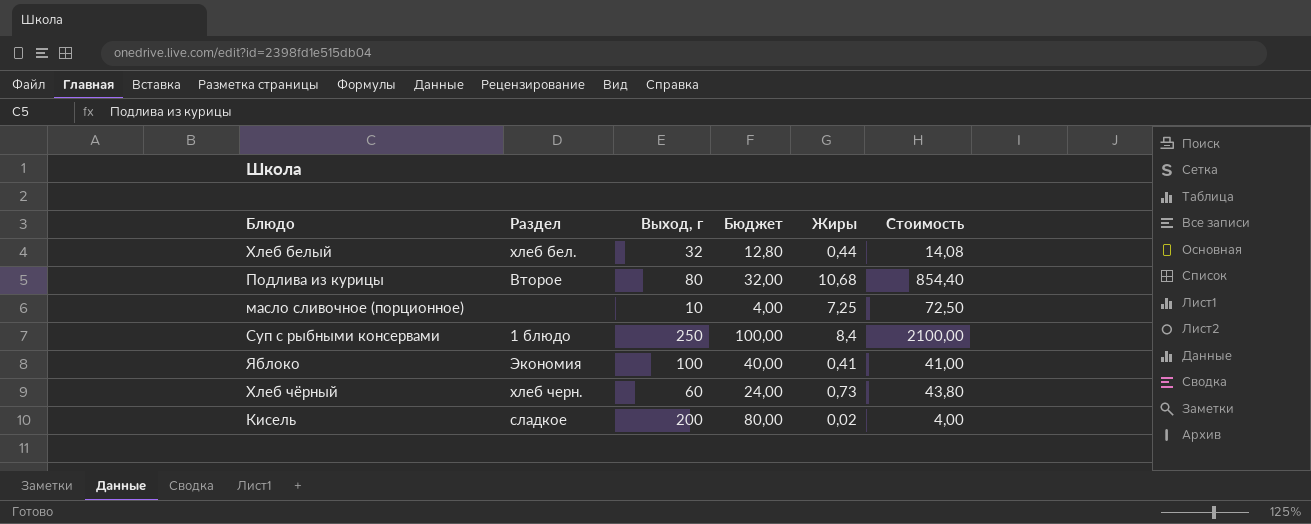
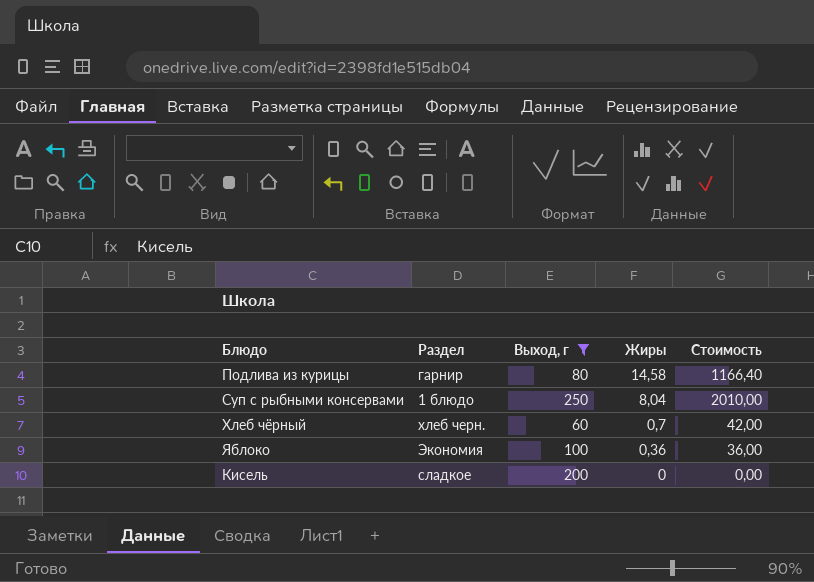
filter: none -> Выход, г >= 60
row order: none -> Жиры descending
column Бюджет | formula: [Выход, г] * 0,4 -> none
Подлива из курицы | Раздел: Второе -> гарнир
Подлива из курицы | Жиры: 10,68 -> 14,58
Подлива из курицы | Стоимость: 854,40 -> 1166,40
Суп с рыбными консервами | Жиры: 8,4 -> 8,04
Суп с рыбными консервами | Стоимость: 2100,00 -> 2010,00
Хлеб чёрный | Жиры: 0,73 -> 0,7
Хлеб чёрный | Стоимость: 43,80 -> 42,00
Яблоко | Жиры: 0,41 -> 0,36
Яблоко | Стоимость: 41,00 -> 36,00
Кисель | Жиры: 0,02 -> 0
Кисель | Стоимость: 4,00 -> 0,00

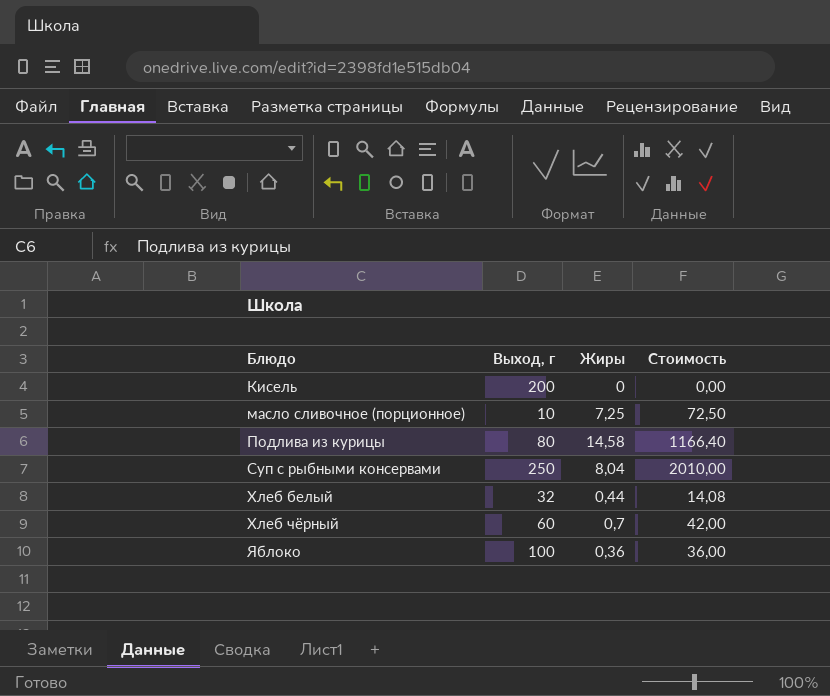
filter: Выход, г >= 60 -> none
row order: Жиры descending -> Блюдо ascending
column Раздел | position: 2 -> none

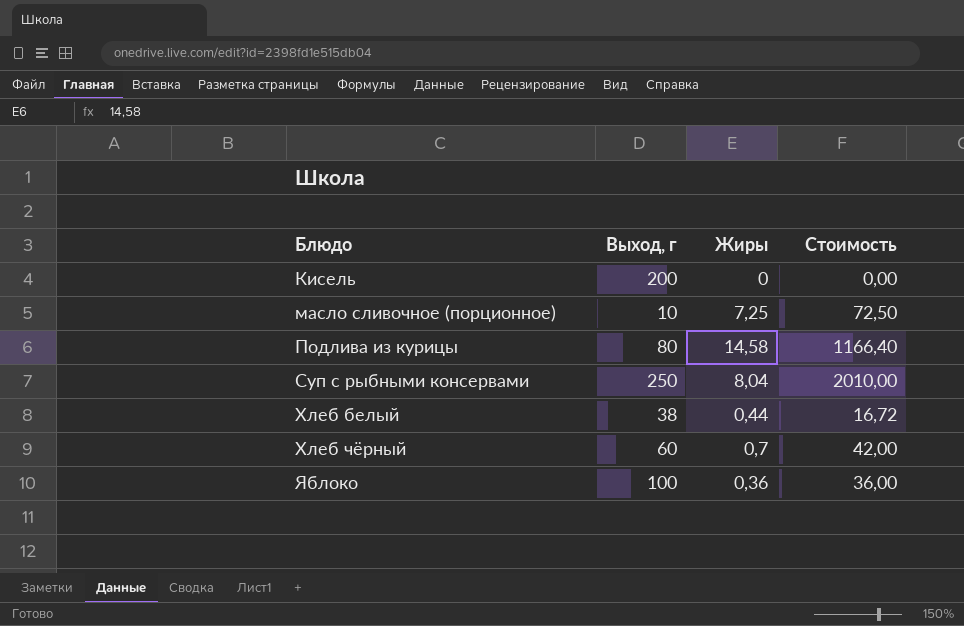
Хлеб белый | Выход, г: 32 -> 38
Хлеб белый | Стоимость: 14,08 -> 16,72

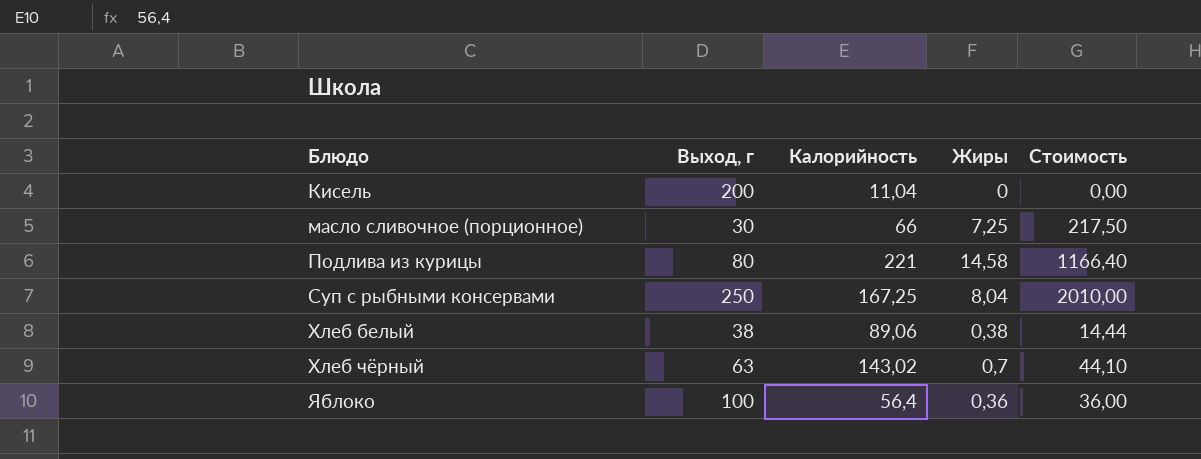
column Калорийность | position: none -> 3
масло сливочное (порционное) | Выход, г: 10 -> 30
масло сливочное (порционное) | Стоимость: 72,50 -> 217,50
Хлеб белый | Жиры: 0,44 -> 0,38
Хлеб белый | Стоимость: 16,72 -> 14,44
Хлеб чёрный | Выход, г: 60 -> 63
Хлеб чёрный | Стоимость: 42,00 -> 44,10

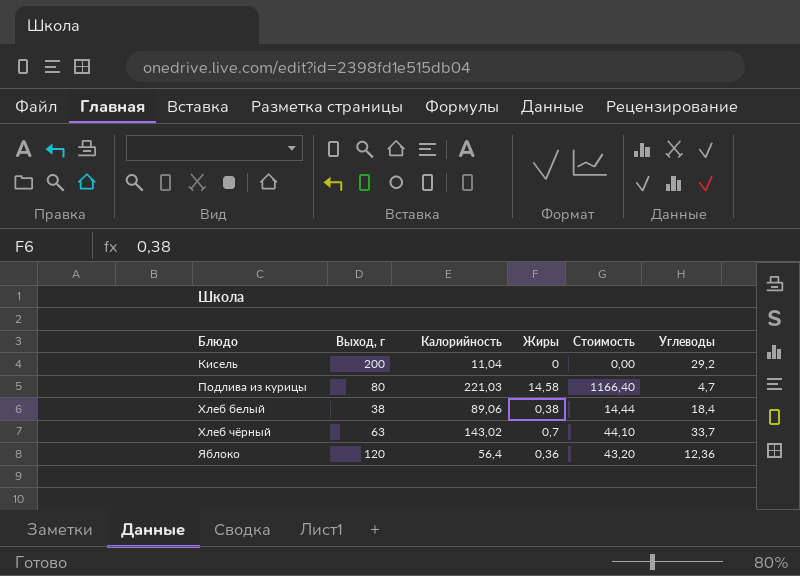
column Углеводы | position: none -> 6
row масло сливочное (порционное): 30 | 66 | 7,25 | 217,50 -> none
row Суп с рыбными консервами: 250 | 167,25 | 8,04 | 2010,00 -> none
Подлива из курицы | Калорийность: 221 -> 221,03
Яблоко | Выход, г: 100 -> 120
Яблоко | Стоимость: 36,00 -> 43,20

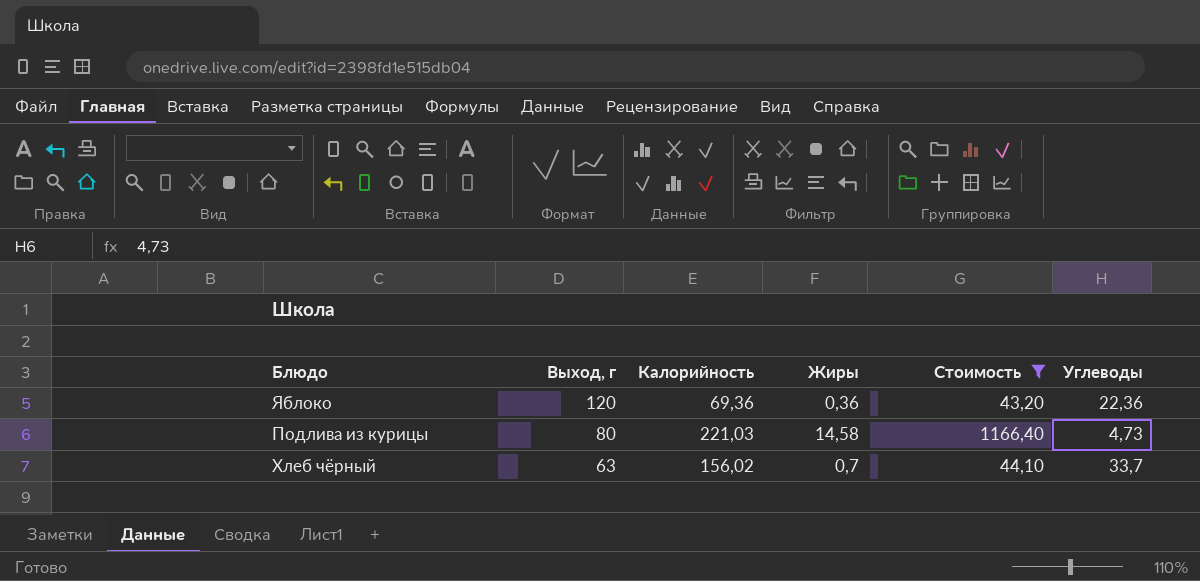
filter: none -> Стоимость >= 43,20
row order: Блюдо ascending -> Выход, г descending
Яблоко | Калорийность: 56,4 -> 69,36
Яблоко | Углеводы: 12,36 -> 22,36
Подлива из курицы | Углеводы: 4,7 -> 4,73
Хлеб чёрный | Калорийность: 143,02 -> 156,02

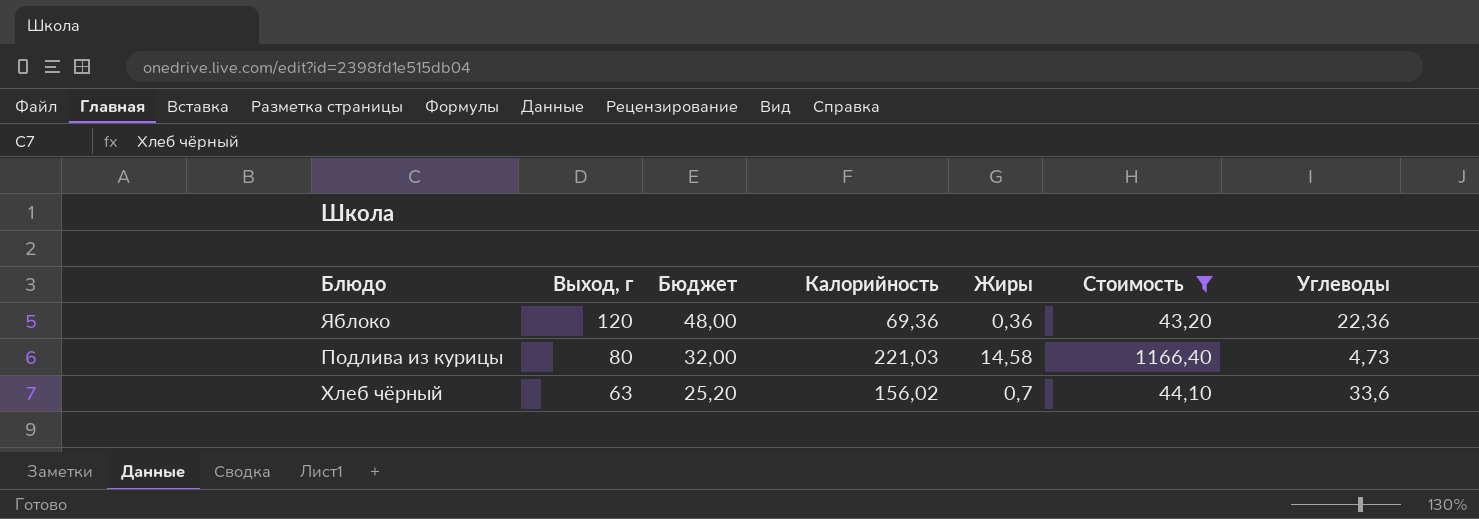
column Бюджет | formula: none -> [Выход, г] * 0,4
Хлеб чёрный | Углеводы: 33,7 -> 33,6

